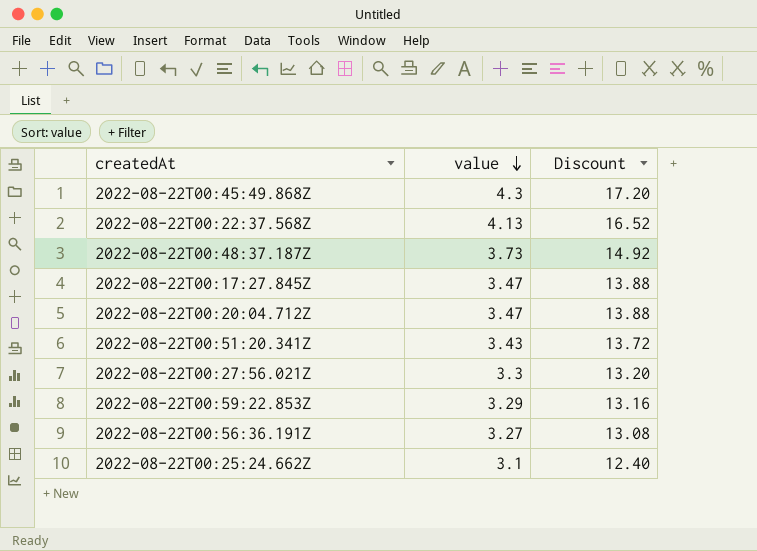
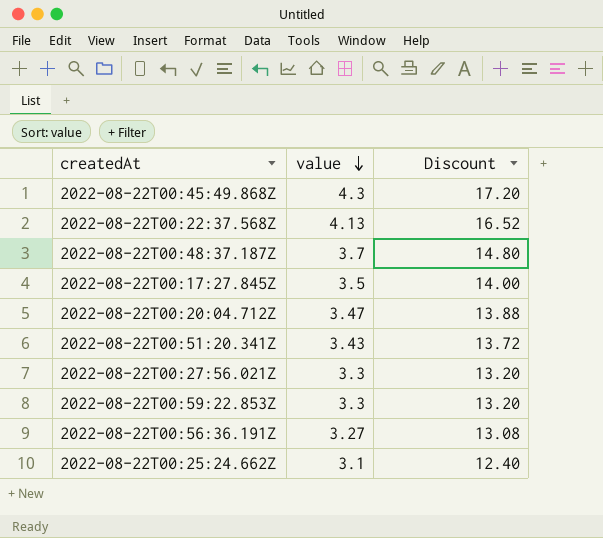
2022-08-22T00:48:37.187Z | value: 3.73 -> 3.7
2022-08-22T00:48:37.187Z | Discount: 14.92 -> 14.80
2022-08-22T00:17:27.845Z | value: 3.47 -> 3.5
2022-08-22T00:17:27.845Z | Discount: 13.88 -> 14.00
2022-08-22T00:59:22.853Z | value: 3.29 -> 3.3
2022-08-22T00:59:22.853Z | Discount: 13.16 -> 13.20

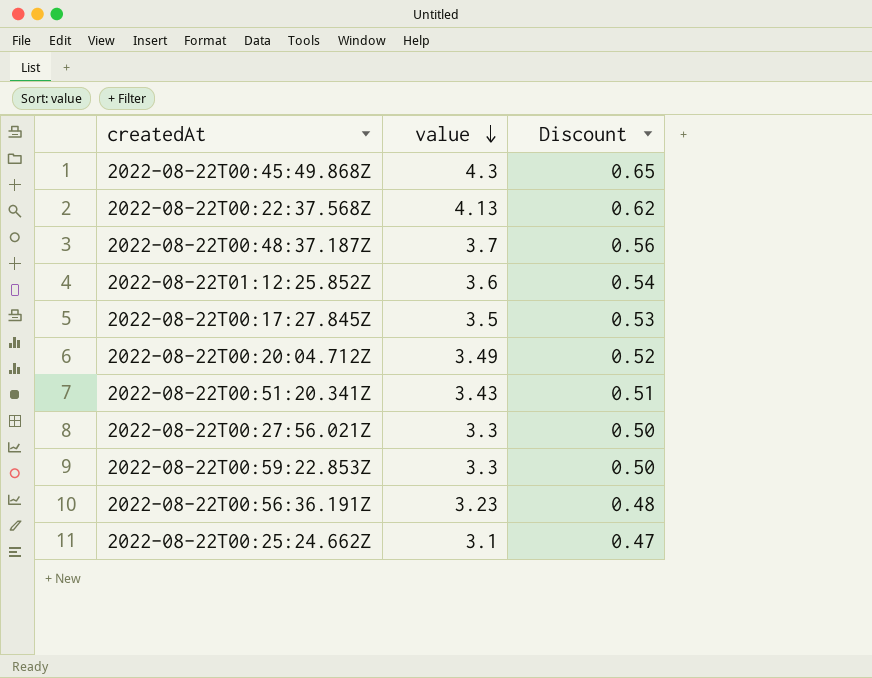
column Discount | formula: [value] * 4 -> [value] * 0.15
row 2022-08-22T01:12:25.852Z: none -> 3.6 | 0.54
2022-08-22T00:20:04.712Z | value: 3.47 -> 3.49
2022-08-22T00:56:36.191Z | value: 3.27 -> 3.23

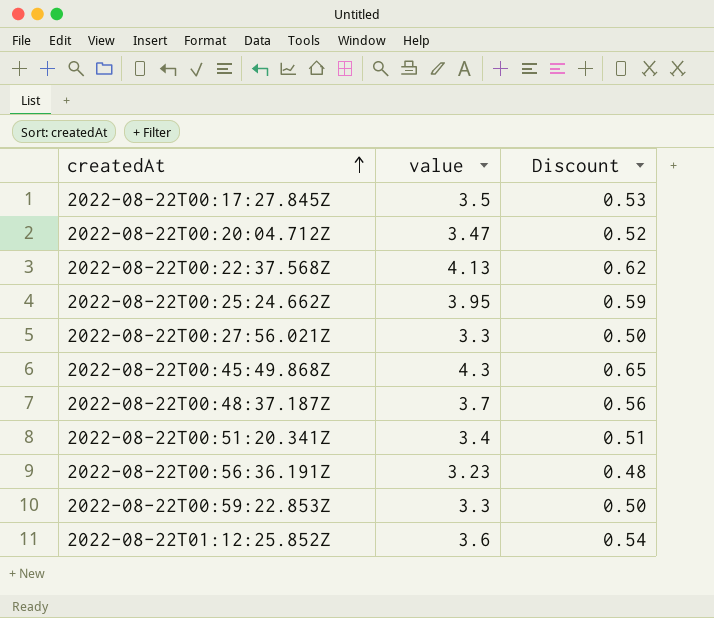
row order: value descending -> createdAt ascending
2022-08-22T00:20:04.712Z | value: 3.49 -> 3.47
2022-08-22T00:25:24.662Z | value: 3.1 -> 3.95
2022-08-22T00:25:24.662Z | Discount: 0.47 -> 0.59
2022-08-22T00:51:20.341Z | value: 3.43 -> 3.4

